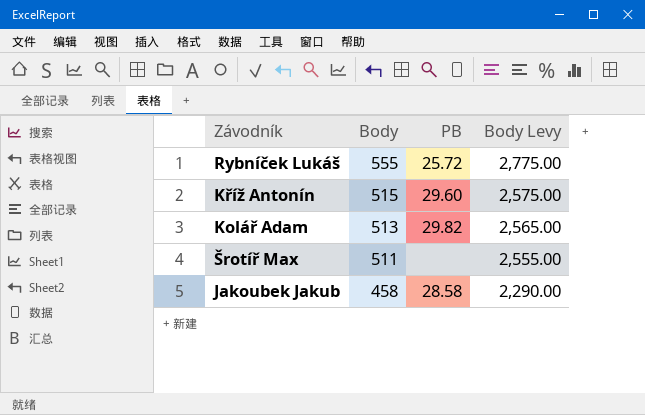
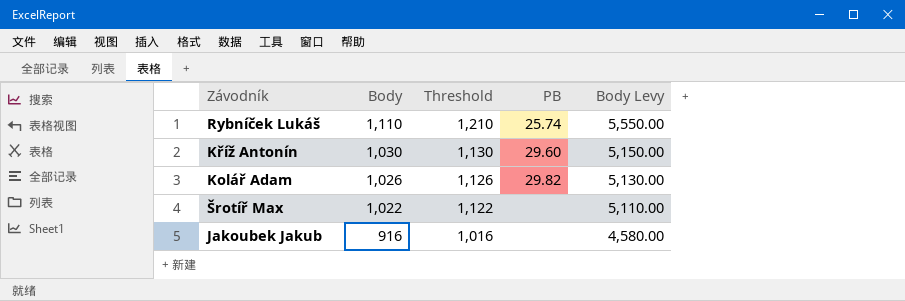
column Threshold | formula: none -> [Body] + 100
Rybníček Lukáš | Body: 555 -> 1,110
Rybníček Lukáš | PB: 25.72 -> 25.74
Rybníček Lukáš | Body Levy: 2,775.00 -> 5,550.00
Kříž Antonín | Body: 515 -> 1,030
Kříž Antonín | Body Levy: 2,575.00 -> 5,150.00
Kolář Adam | Body: 513 -> 1,026
Kolář Adam | Body Levy: 2,565.00 -> 5,130.00
Šrotíř Max | Body: 511 -> 1,022
Šrotíř Max | Body Levy: 2,555.00 -> 5,110.00
Jakoubek Jakub | Body: 458 -> 916
Jakoubek Jakub | PB: 28.58 -> none
Jakoubek Jakub | Body Levy: 2,290.00 -> 4,580.00

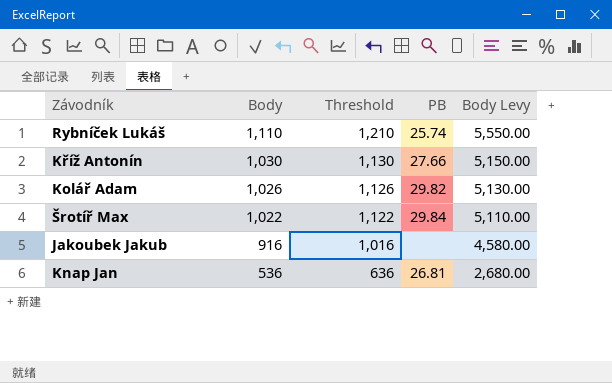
Kříž Antonín | PB: 29.60 -> 27.66
Šrotíř Max | PB: none -> 29.84
row Knap Jan: none -> 536 | 636 | 26.81 | 2,680.00

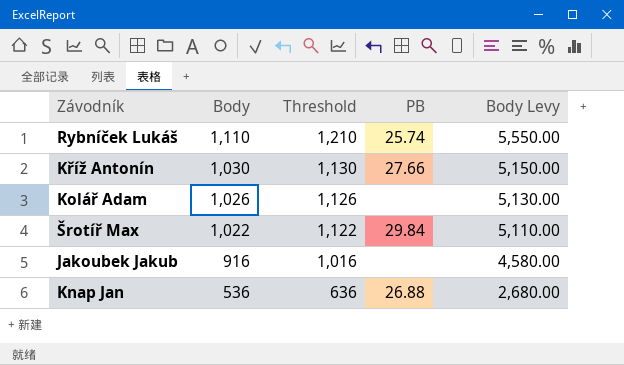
Kolář Adam | PB: 29.82 -> none
Knap Jan | PB: 26.81 -> 26.88

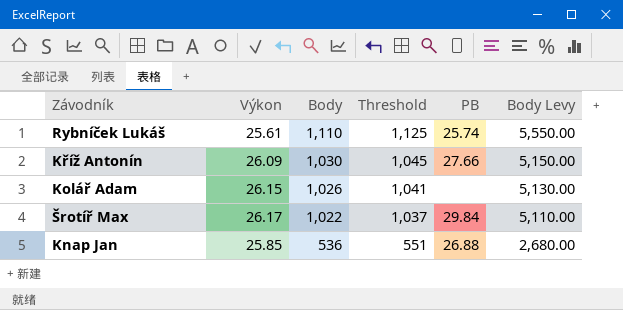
column Výkon | position: none -> 2
column Threshold | formula: [Body] + 100 -> [Body] + 15
row Jakoubek Jakub: 916 | 1,016 | none | 4,580.00 -> none

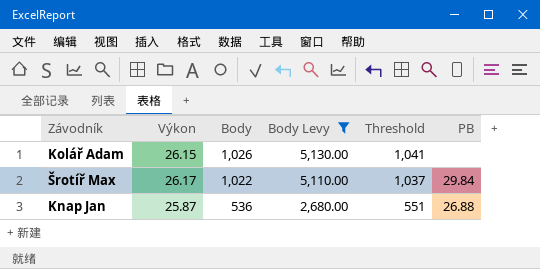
filter: none -> Body Levy <= 5,130.00
column Body Levy | position: 6 -> 4
Knap Jan | Výkon: 25.85 -> 25.87

